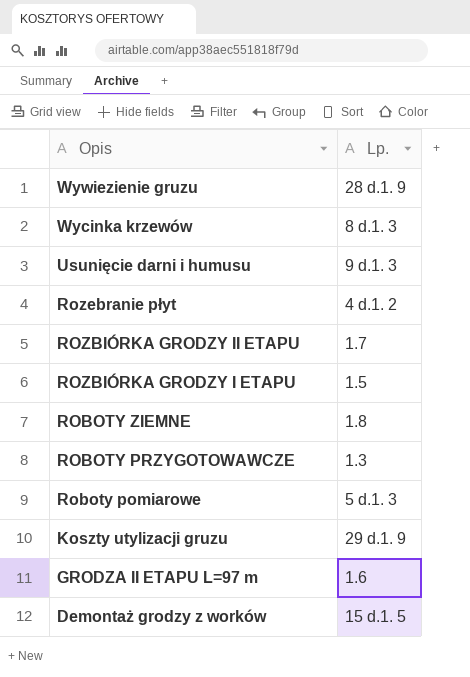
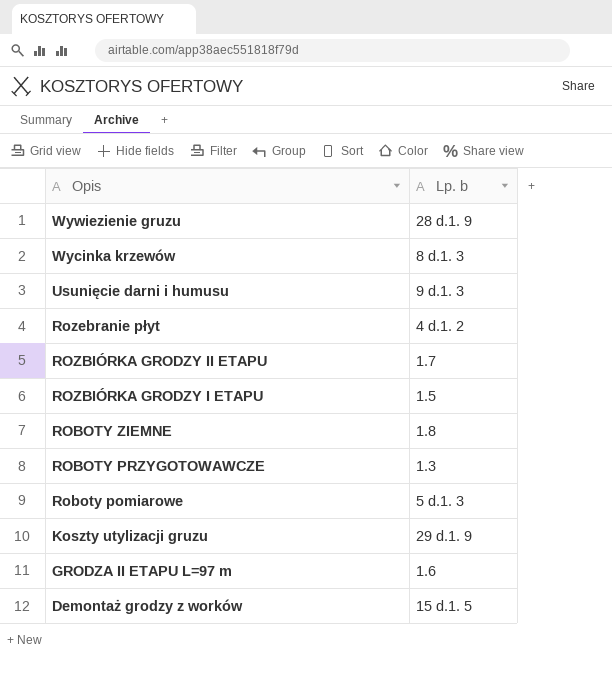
column name: Lp. -> Lp. b

